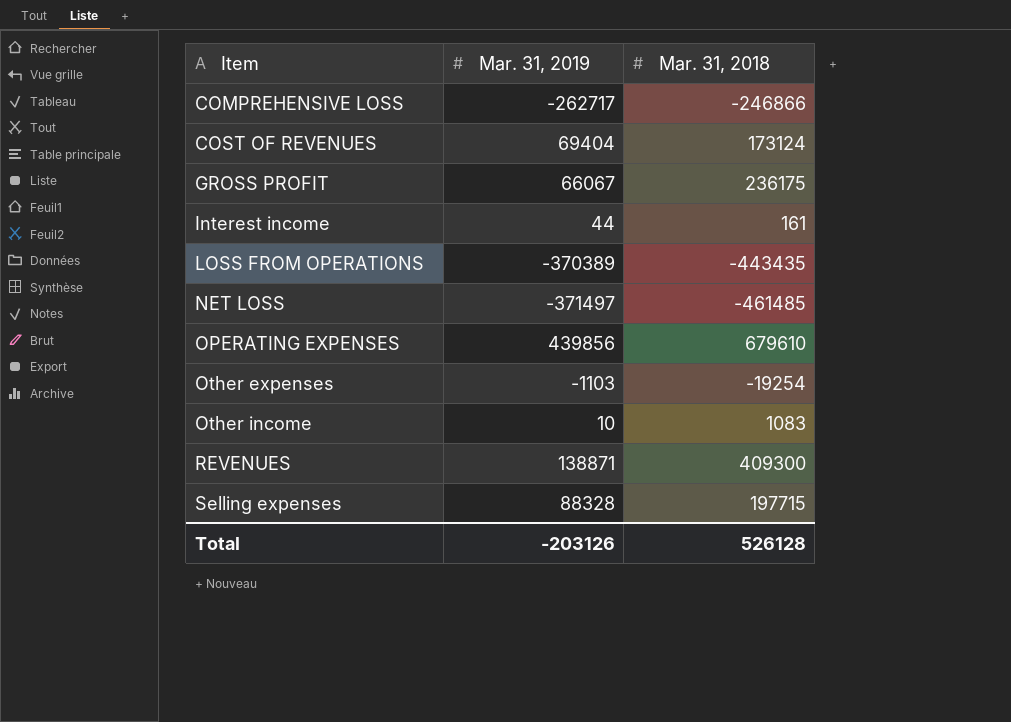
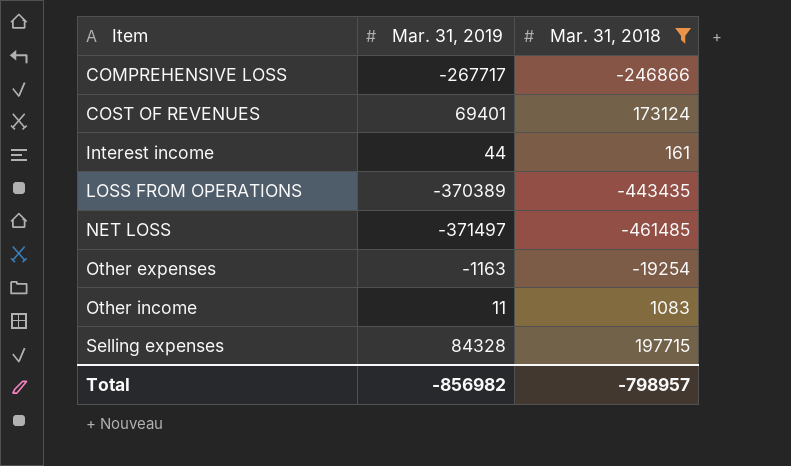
filter: none -> Mar. 31, 2018 <= 197715
COMPREHENSIVE LOSS | Mar. 31, 2019: -262717 -> -267717
COST OF REVENUES | Mar. 31, 2019: 69404 -> 69401
Other expenses | Mar. 31, 2019: -1103 -> -1163
Other income | Mar. 31, 2019: 10 -> 11
Selling expenses | Mar. 31, 2019: 88328 -> 84328
Total | Mar. 31, 2019: -203126 -> -856982
Total | Mar. 31, 2018: 526128 -> -798957

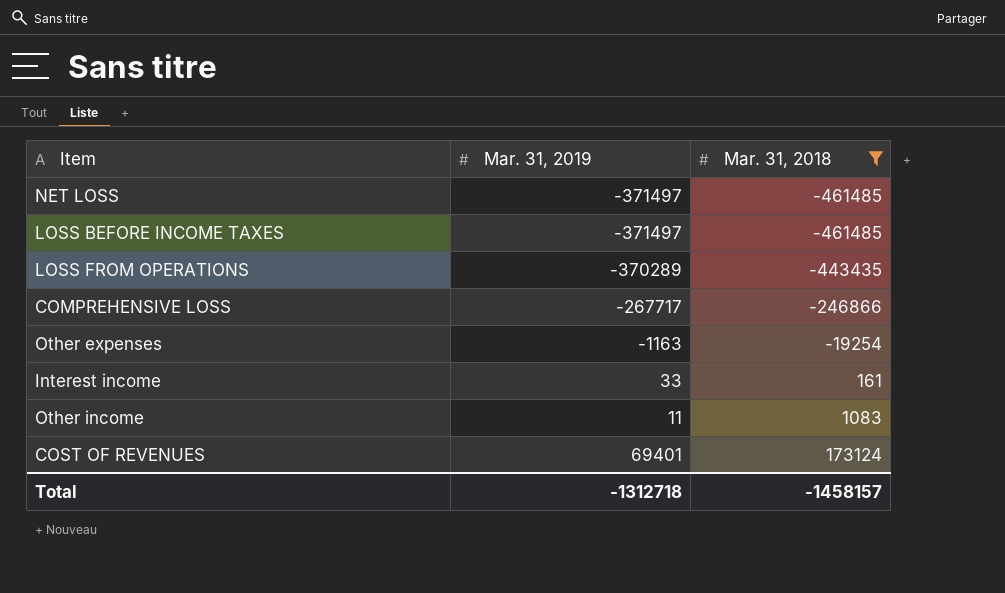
row order: Item ascending -> Mar. 31, 2018 ascending
row Selling expenses: 84328 | 197715 -> none
row LOSS BEFORE INCOME TAXES: none -> -371497 | -461485
LOSS FROM OPERATIONS | Mar. 31, 2019: -370389 -> -370289
Interest income | Mar. 31, 2019: 44 -> 33
Total | Mar. 31, 2019: -856982 -> -1312718
Total | Mar. 31, 2018: -798957 -> -1458157

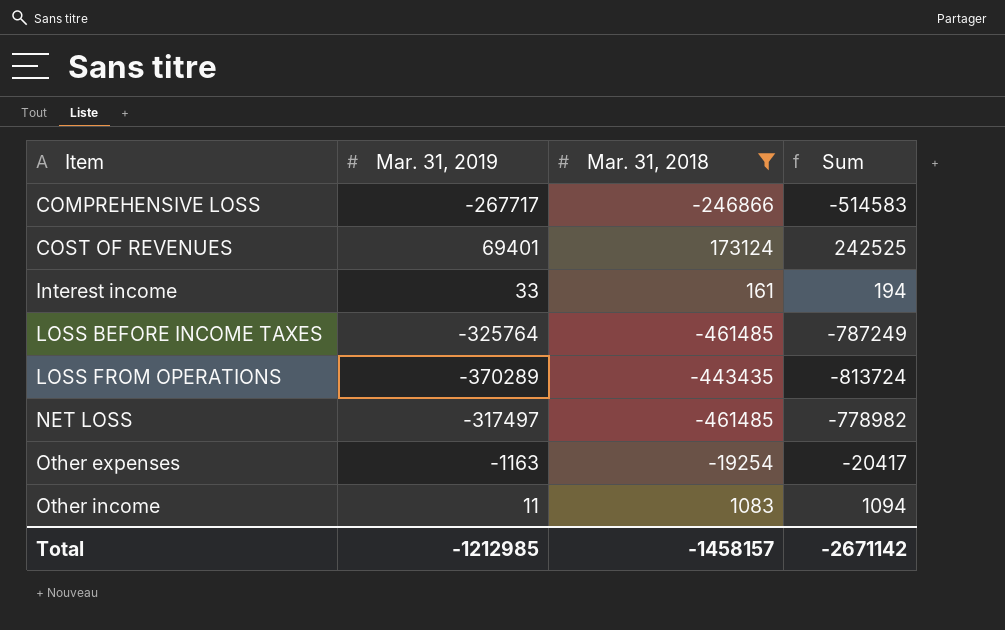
row order: Mar. 31, 2018 ascending -> Item ascending
column Sum | formula: none -> [Mar. 31, 2019] + [Mar. 31, 2018]
LOSS BEFORE INCOME TAXES | Mar. 31, 2019: -371497 -> -325764
NET LOSS | Mar. 31, 2019: -371497 -> -317497
Total | Mar. 31, 2019: -1312718 -> -1212985

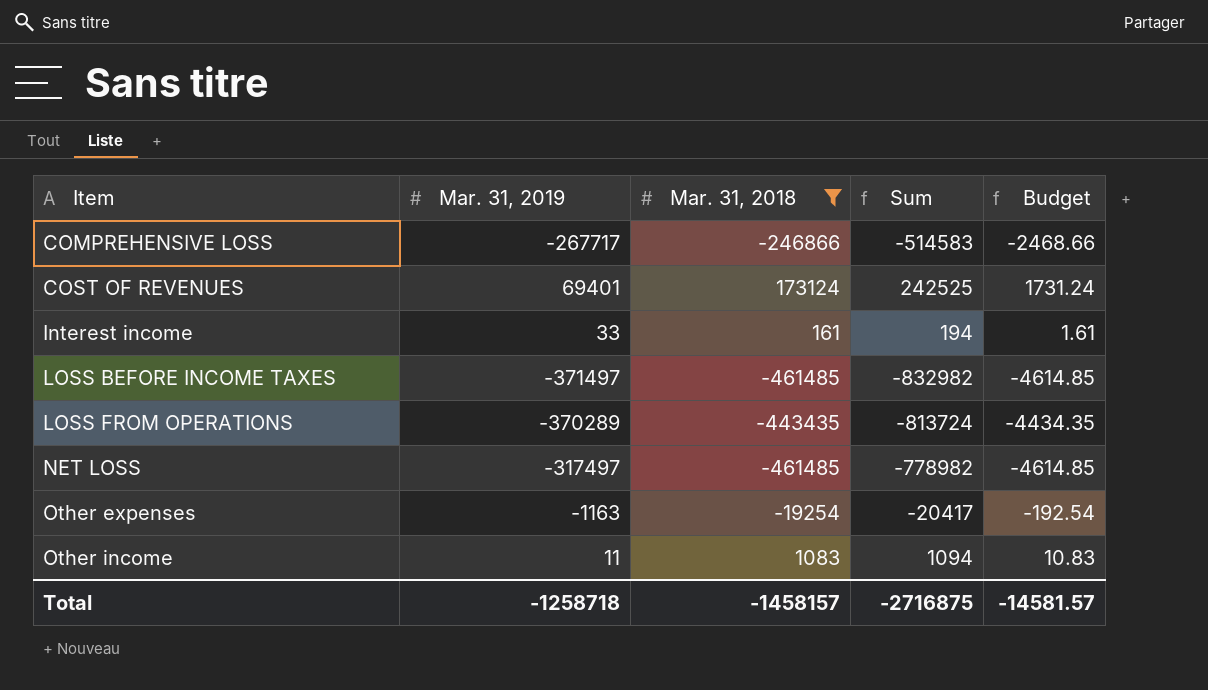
column Budget | formula: none -> [Mar. 31, 2018] * 0.01
LOSS BEFORE INCOME TAXES | Mar. 31, 2019: -325764 -> -371497
LOSS BEFORE INCOME TAXES | Sum: -787249 -> -832982
Total | Mar. 31, 2019: -1212985 -> -1258718
Total | Sum: -2671142 -> -2716875

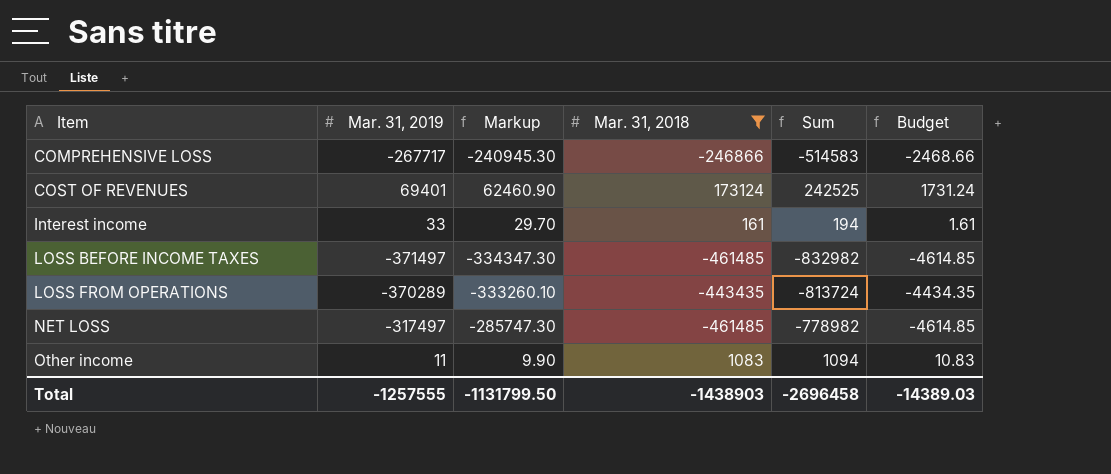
column Markup | formula: none -> [Mar. 31, 2019] * 0.9
row Other expenses: -1163 | -19254 | -20417 | -192.54 -> none
Total | Mar. 31, 2019: -1258718 -> -1257555
Total | Mar. 31, 2018: -1458157 -> -1438903
Total | Sum: -2716875 -> -2696458
Total | Budget: -14581.57 -> -14389.03

